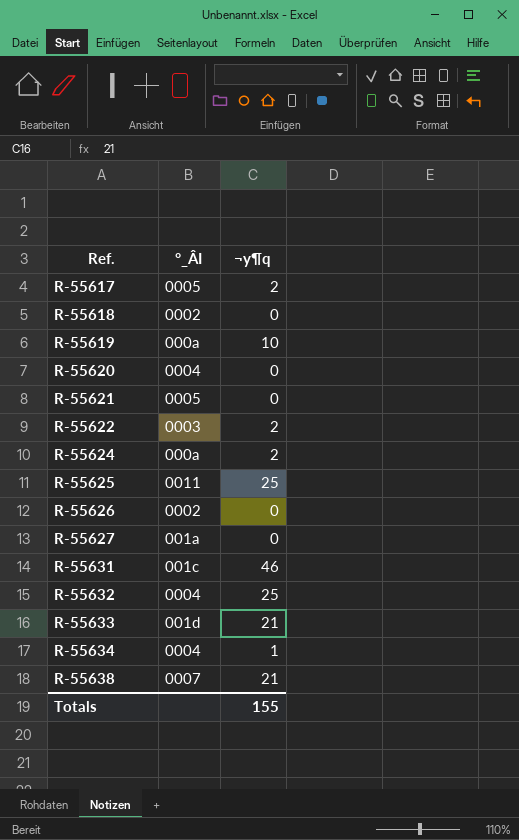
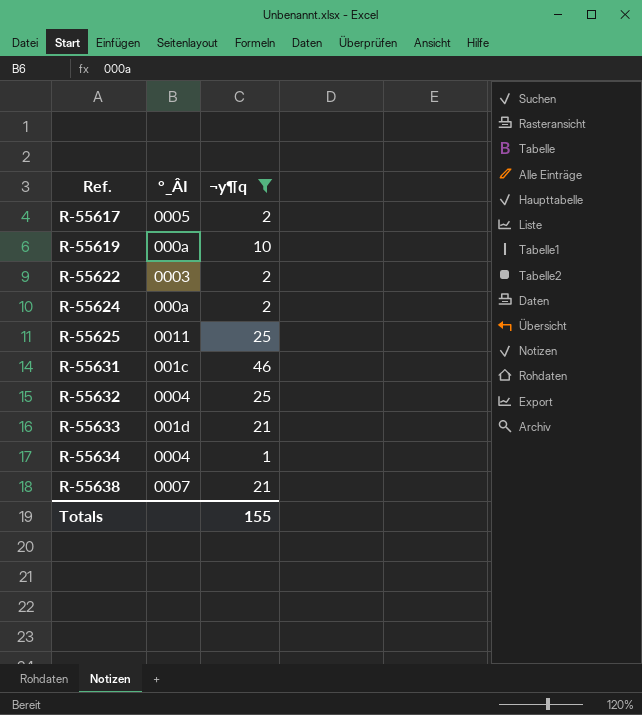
filter: none -> ¬y¶q != 0

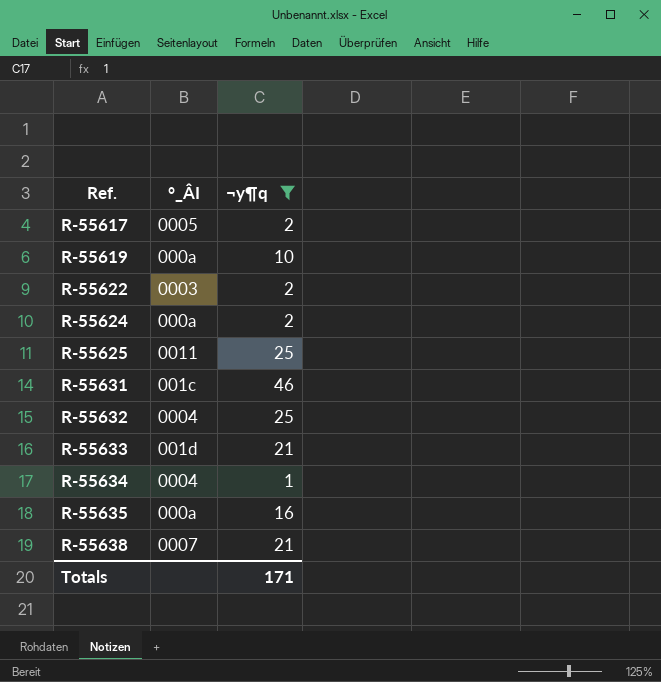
row R-55635: none -> 000a | 16
Totals | ¬y¶q: 155 -> 171

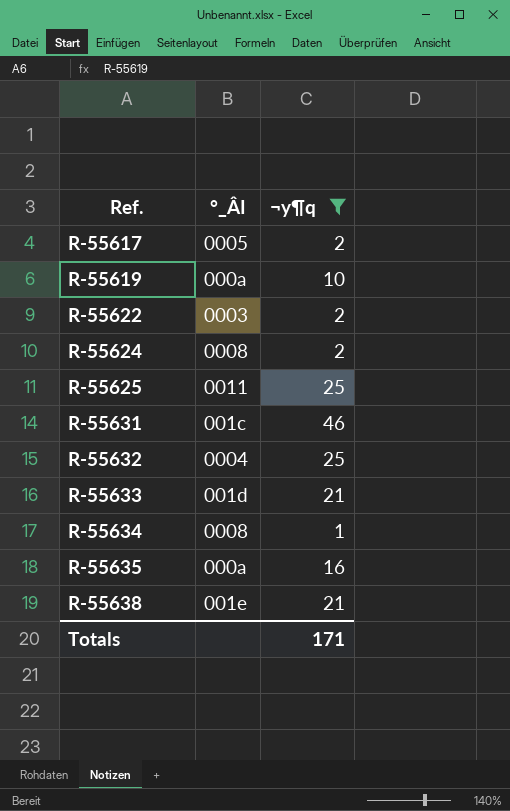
R-55624 | °_ÂI: 000a -> 0008
R-55634 | °_ÂI: 0004 -> 0008
R-55638 | °_ÂI: 0007 -> 001e

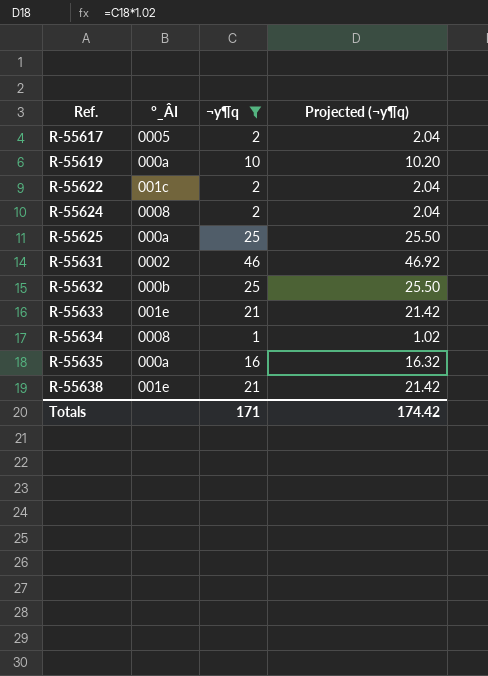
column Projected (¬y¶q) | formula: none -> [¬y¶q] * 1.02
R-55622 | °_ÂI: 0003 -> 001c
R-55625 | °_ÂI: 0011 -> 000a
R-55631 | °_ÂI: 001c -> 0002
R-55632 | °_ÂI: 0004 -> 000b
R-55633 | °_ÂI: 001d -> 001e

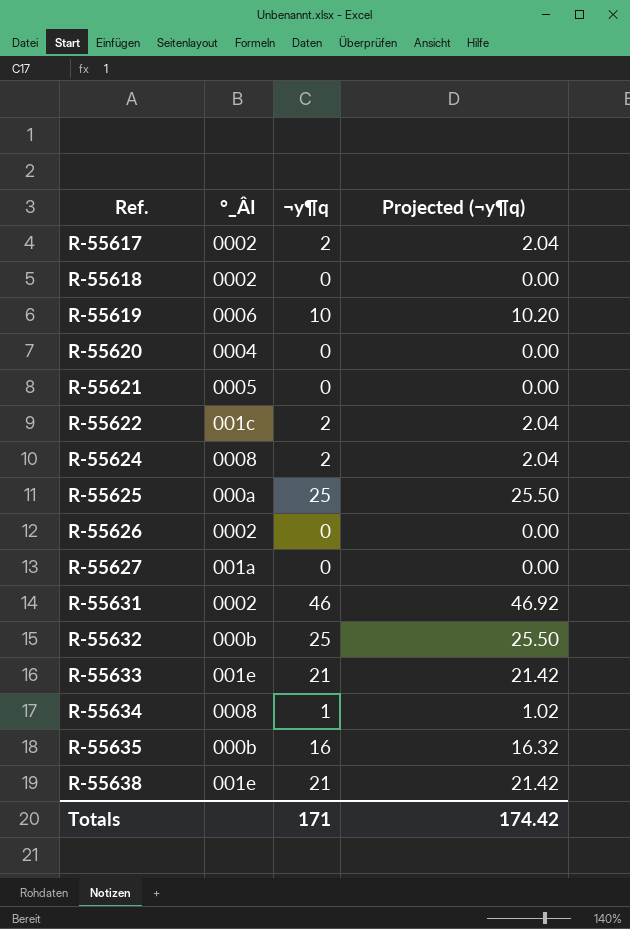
filter: ¬y¶q != 0 -> none
R-55617 | °_ÂI: 0005 -> 0002
R-55619 | °_ÂI: 000a -> 0006
R-55635 | °_ÂI: 000a -> 000b

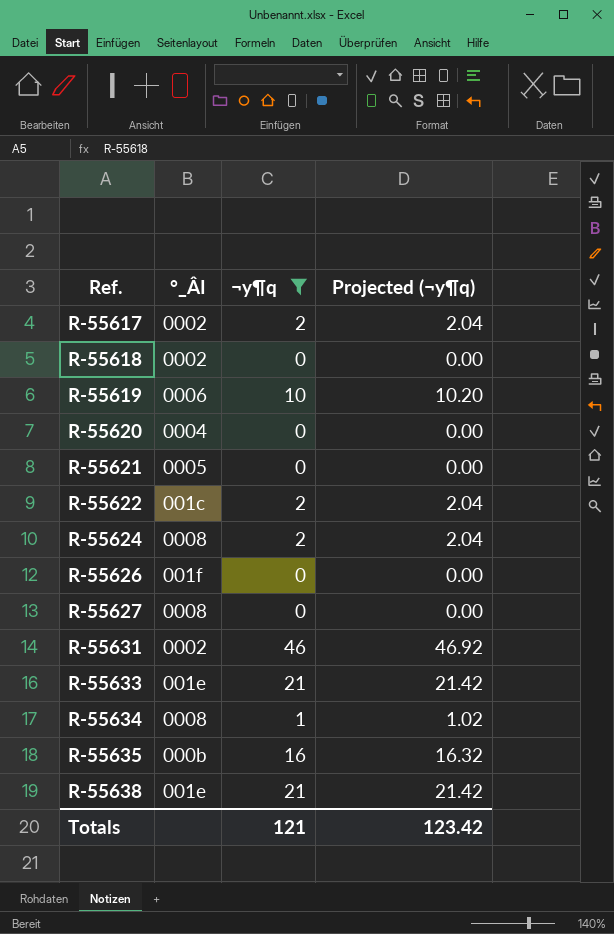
filter: none -> ¬y¶q != 25
R-55626 | °_ÂI: 0002 -> 001f
R-55627 | °_ÂI: 001a -> 0008
Totals | ¬y¶q: 171 -> 121
Totals | Projected (¬y¶q): 174.42 -> 123.42

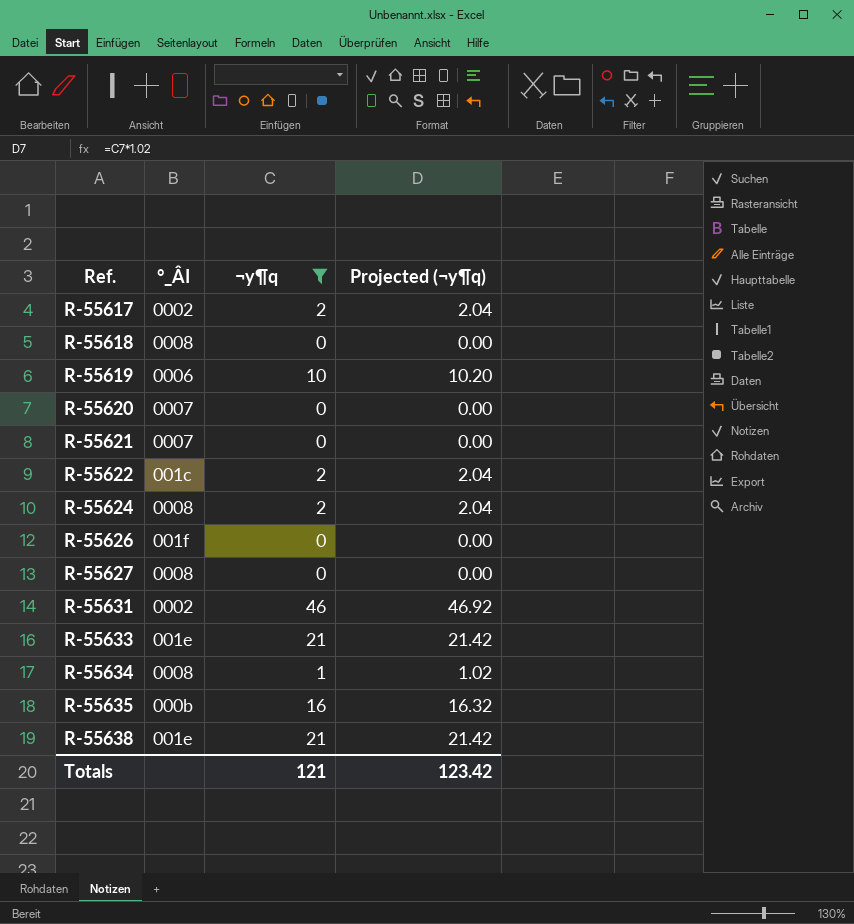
R-55618 | °_ÂI: 0002 -> 0008
R-55620 | °_ÂI: 0004 -> 0007
R-55621 | °_ÂI: 0005 -> 0007

